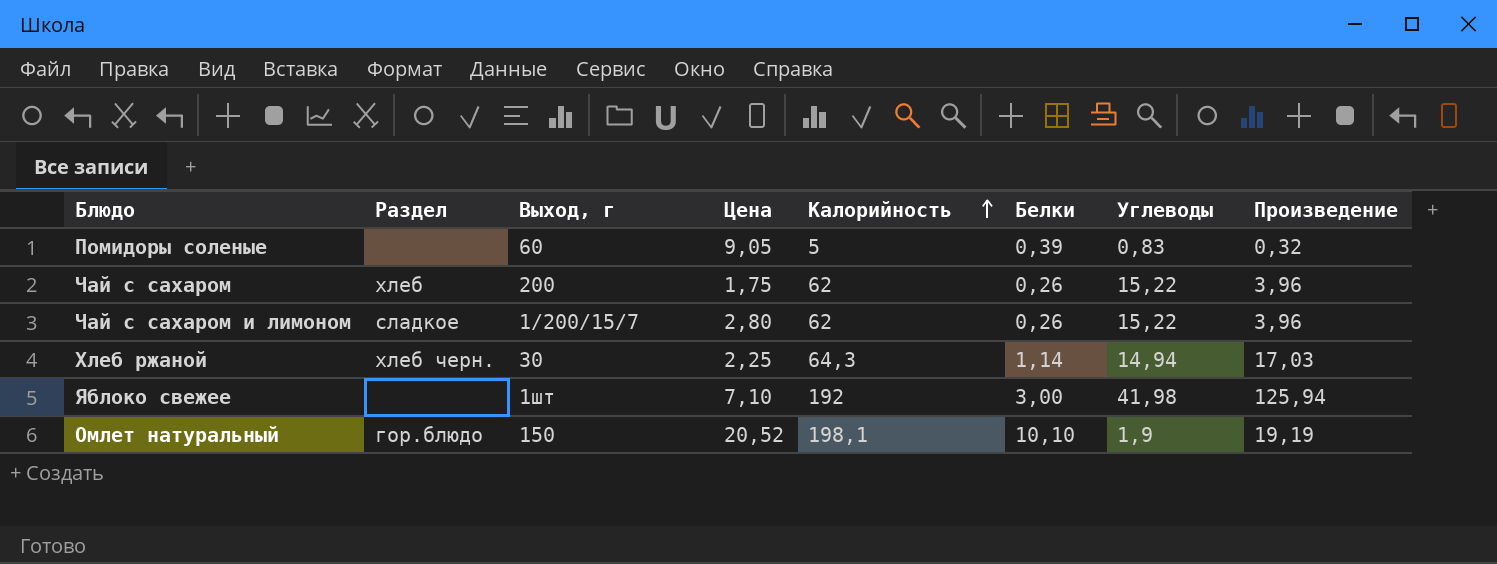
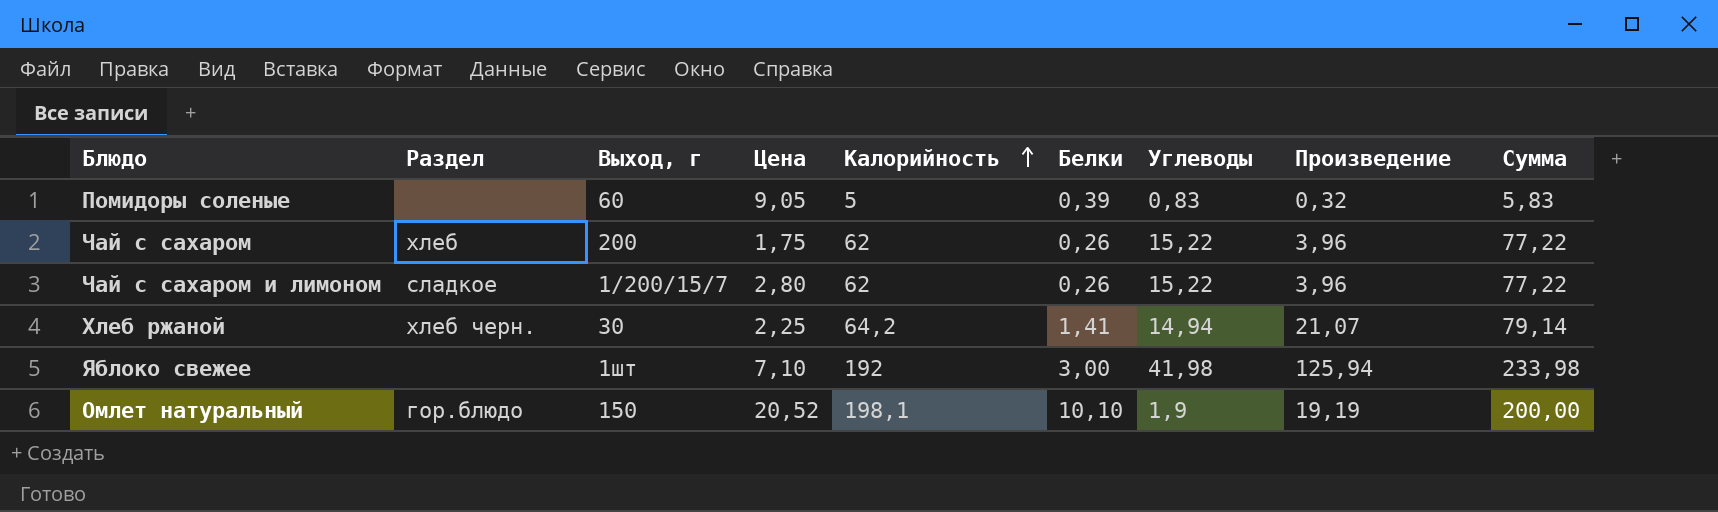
column Сумма | formula: none -> [Калорийность] + [Углеводы]
Хлеб ржаной | Калорийность: 64,3 -> 64,2
Хлеб ржаной | Белки: 1,14 -> 1,41
Хлеб ржаной | Произведение: 17,03 -> 21,07

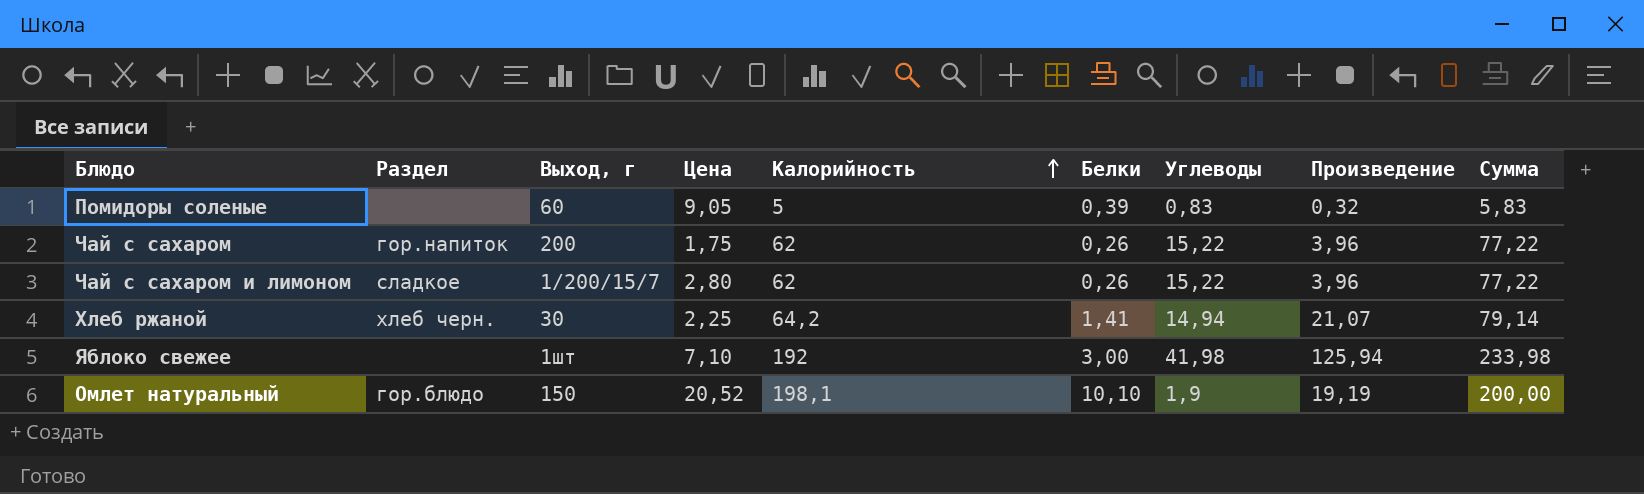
Чай с сахаром | Раздел: хлеб -> гор.напиток

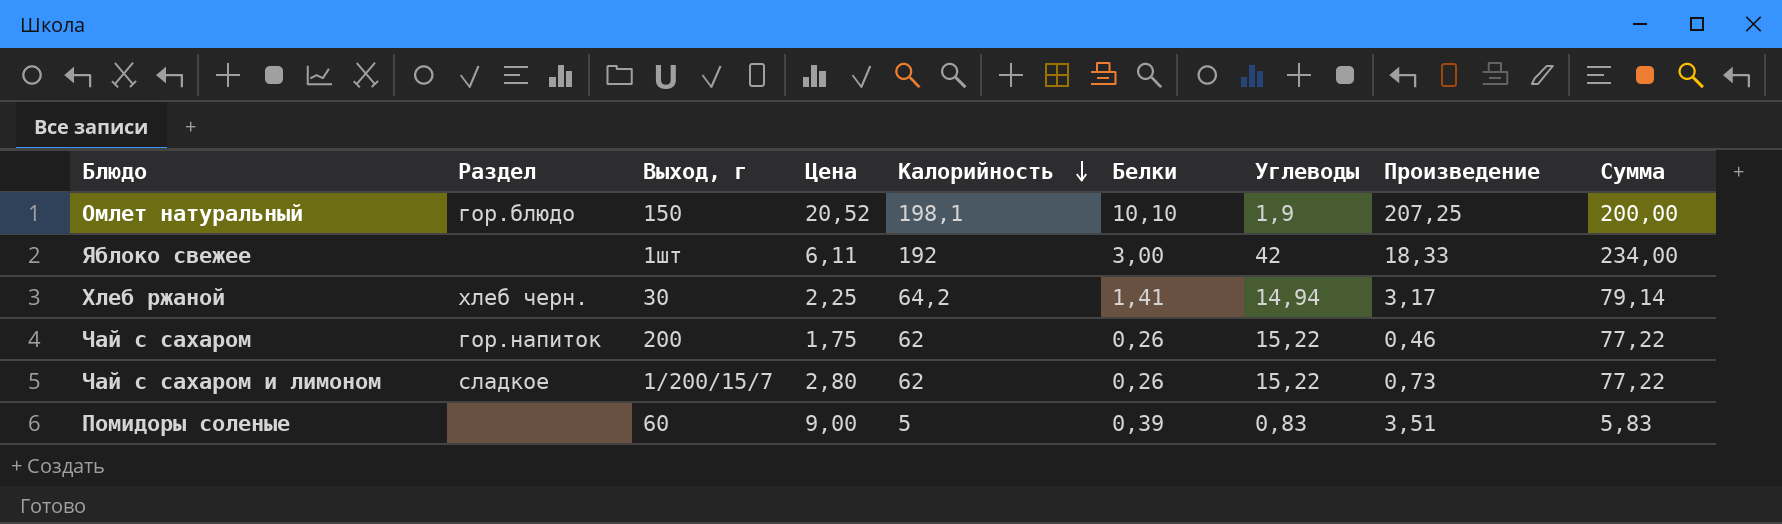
row order: Калорийность ascending -> Калорийность descending
column Произведение | formula: [Белки] * [Углеводы] -> [Цена] * [Белки]
Яблоко свежее | Цена: 7,10 -> 6,11
Яблоко свежее | Углеводы: 41,98 -> 42
Яблоко свежее | Сумма: 233,98 -> 234,00
Помидоры соленые | Цена: 9,05 -> 9,00

